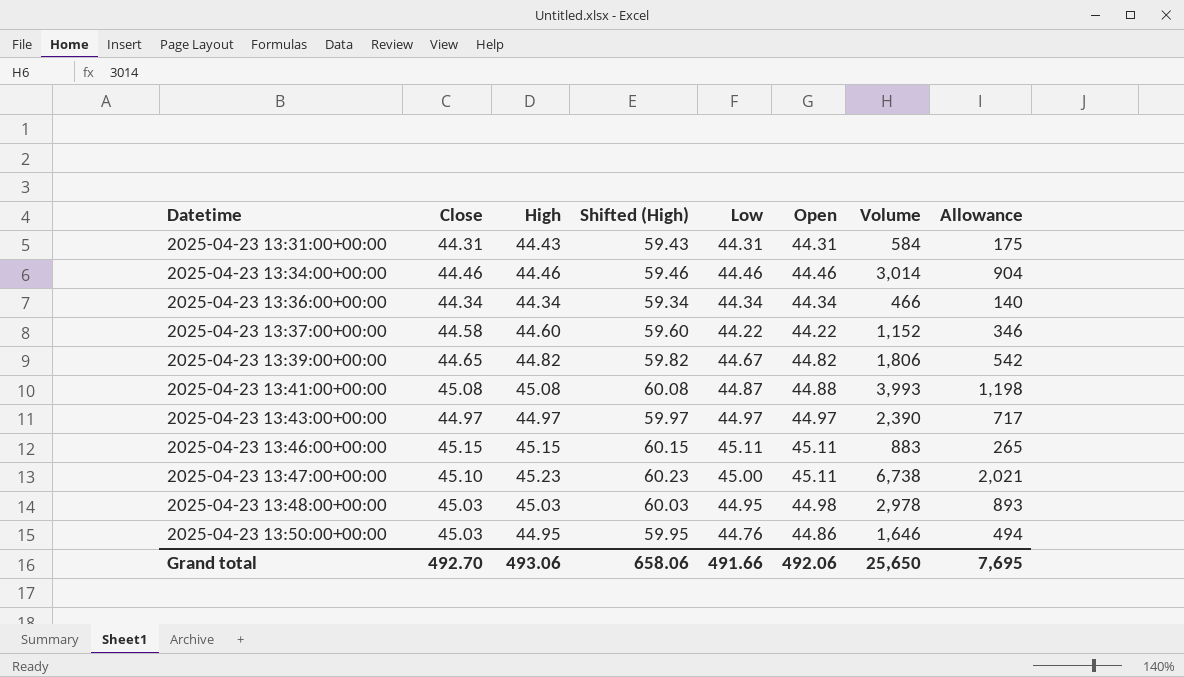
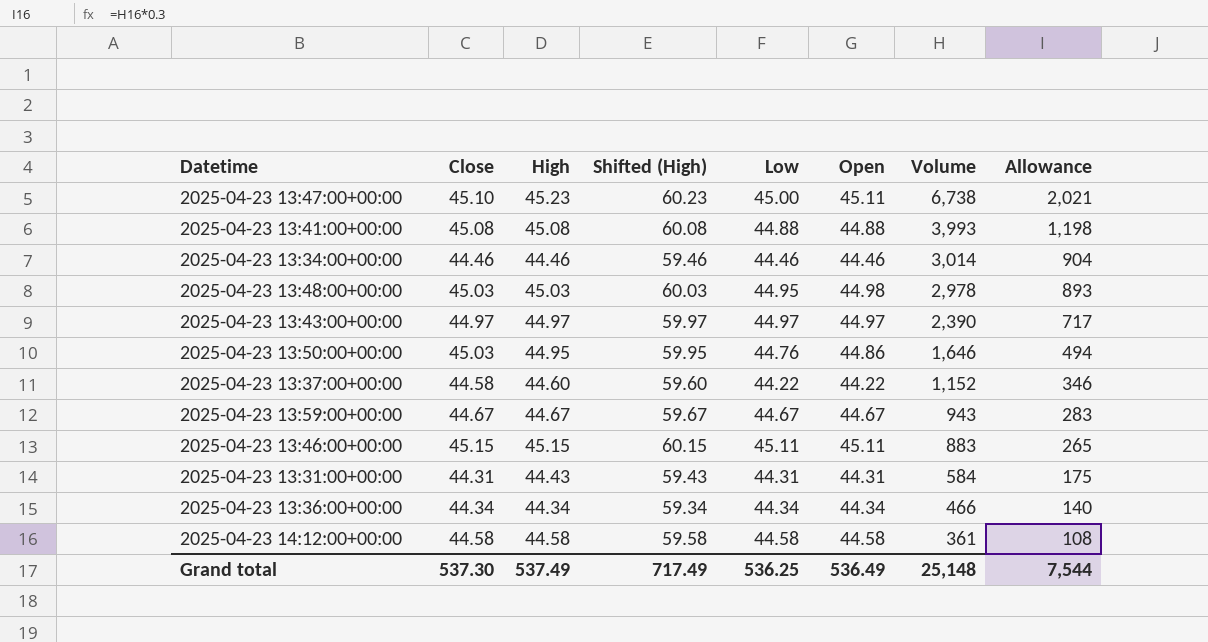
row order: Datetime ascending -> Volume descending
row 2025-04-23 13:39:00+00:00: 44.65 | 44.82 | 59.82 | 44.67 | 44.82 | 1,806 | 542 -> none
2025-04-23 13:41:00+00:00 | Low: 44.87 -> 44.88
row 2025-04-23 13:59:00+00:00: none -> 44.67 | 44.67 | 59.67 | 44.67 | 44.67 | 943 | 283
row 2025-04-23 14:12:00+00:00: none -> 44.58 | 44.58 | 59.58 | 44.58 | 44.58 | 361 | 108
Grand total | Close: 492.70 -> 537.30
Grand total | High: 493.06 -> 537.49
Grand total | Shifted (High): 658.06 -> 717.49
Grand total | Low: 491.66 -> 536.25
Grand total | Open: 492.06 -> 536.49
Grand total | Volume: 25,650 -> 25,148
Grand total | Allowance: 7,695 -> 7,544

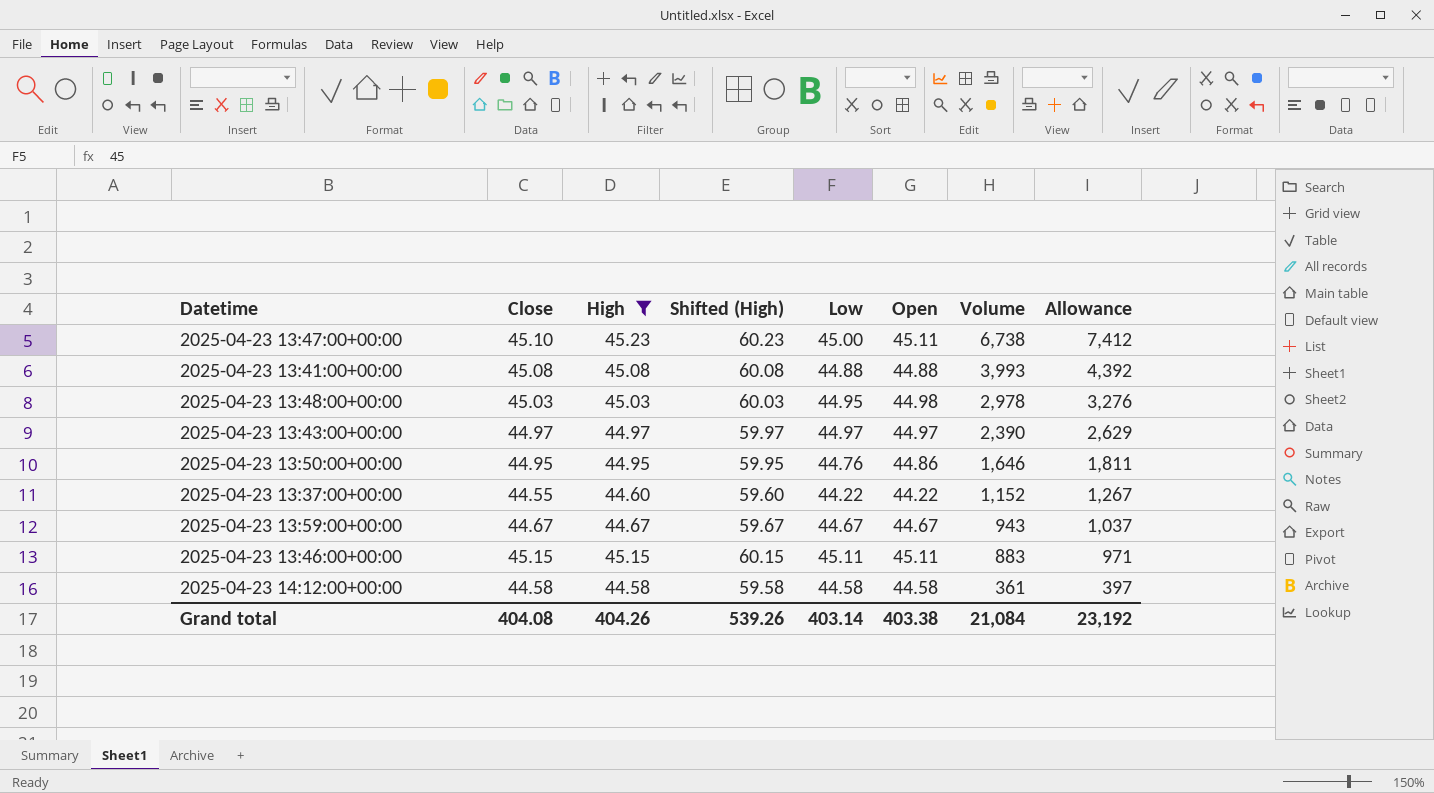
filter: none -> High >= 44.58
column Allowance | formula: [Volume] * 0.3 -> [Volume] * 1.1
2025-04-23 13:50:00+00:00 | Close: 45.03 -> 44.95
2025-04-23 13:37:00+00:00 | Close: 44.58 -> 44.55
Grand total | Close: 537.30 -> 404.08
Grand total | High: 537.49 -> 404.26
Grand total | Shifted (High): 717.49 -> 539.26
Grand total | Low: 536.25 -> 403.14
Grand total | Open: 536.49 -> 403.38
Grand total | Volume: 25,148 -> 21,084
Grand total | Allowance: 7,544 -> 23,192

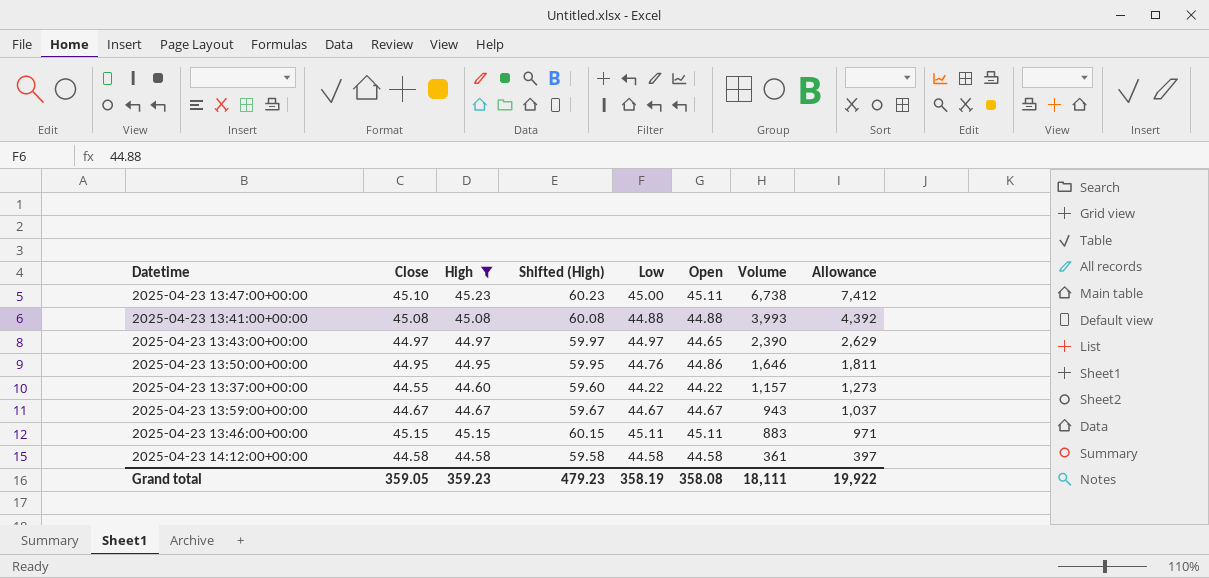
row 2025-04-23 13:48:00+00:00: 45.03 | 45.03 | 60.03 | 44.95 | 44.98 | 2,978 | 3,276 -> none
2025-04-23 13:43:00+00:00 | Open: 44.97 -> 44.65
2025-04-23 13:37:00+00:00 | Volume: 1,152 -> 1,157
2025-04-23 13:37:00+00:00 | Allowance: 1,267 -> 1,273
Grand total | Close: 404.08 -> 359.05
Grand total | High: 404.26 -> 359.23
Grand total | Shifted (High): 539.26 -> 479.23
Grand total | Low: 403.14 -> 358.19
Grand total | Open: 403.38 -> 358.08
Grand total | Volume: 21,084 -> 18,111
Grand total | Allowance: 23,192 -> 19,922

